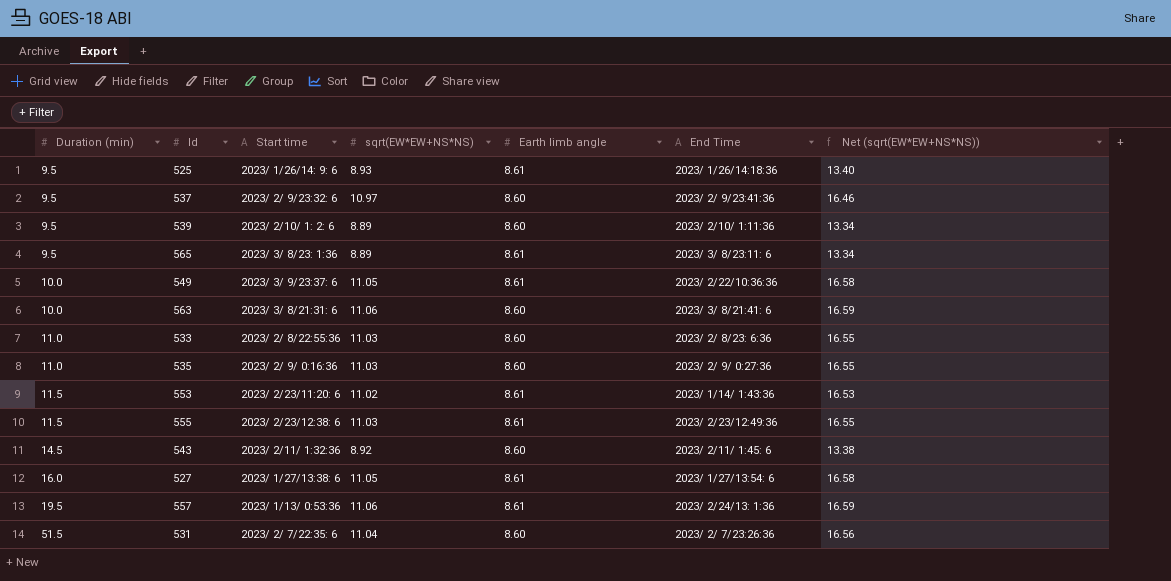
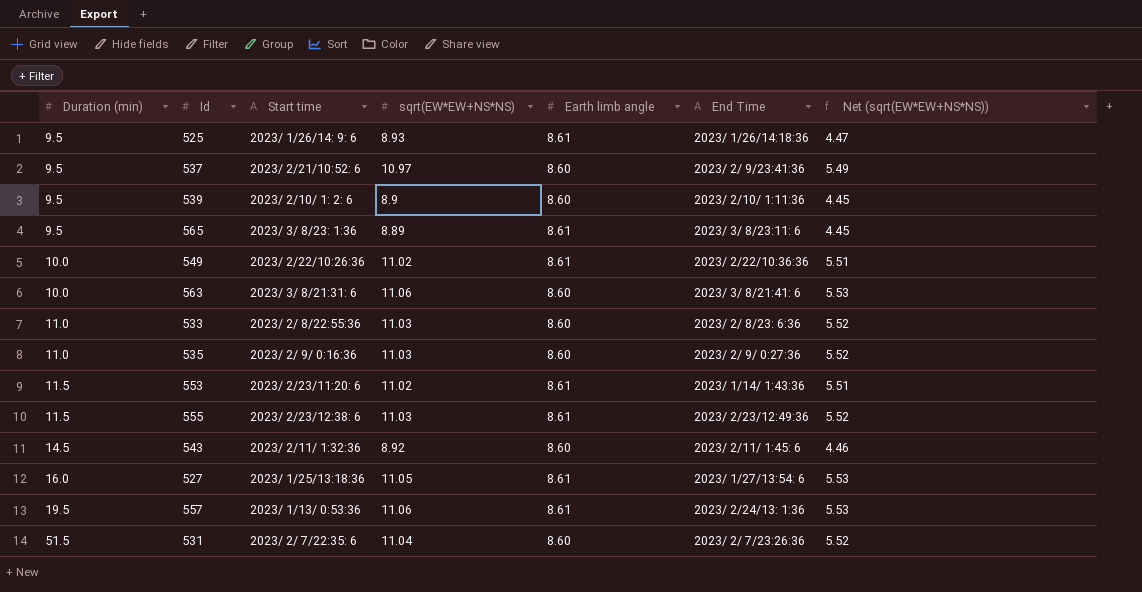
column Net (sqrt(EW*EW+NS*NS)) | formula: [sqrt(EW*EW+NS*NS)] * 1.5 -> [sqrt(EW*EW+NS*NS)] * 0.5
537 | Start time: 2023/ 2/ 9/23:32: 6 -> 2023/ 2/21/10:52: 6
539 | sqrt(EW*EW+NS*NS): 8.89 -> 8.9
549 | Start time: 2023/ 3/ 9/23:37: 6 -> 2023/ 2/22/10:26:36
549 | sqrt(EW*EW+NS*NS): 11.05 -> 11.02
527 | Start time: 2023/ 1/27/13:38: 6 -> 2023/ 1/25/13:18:36

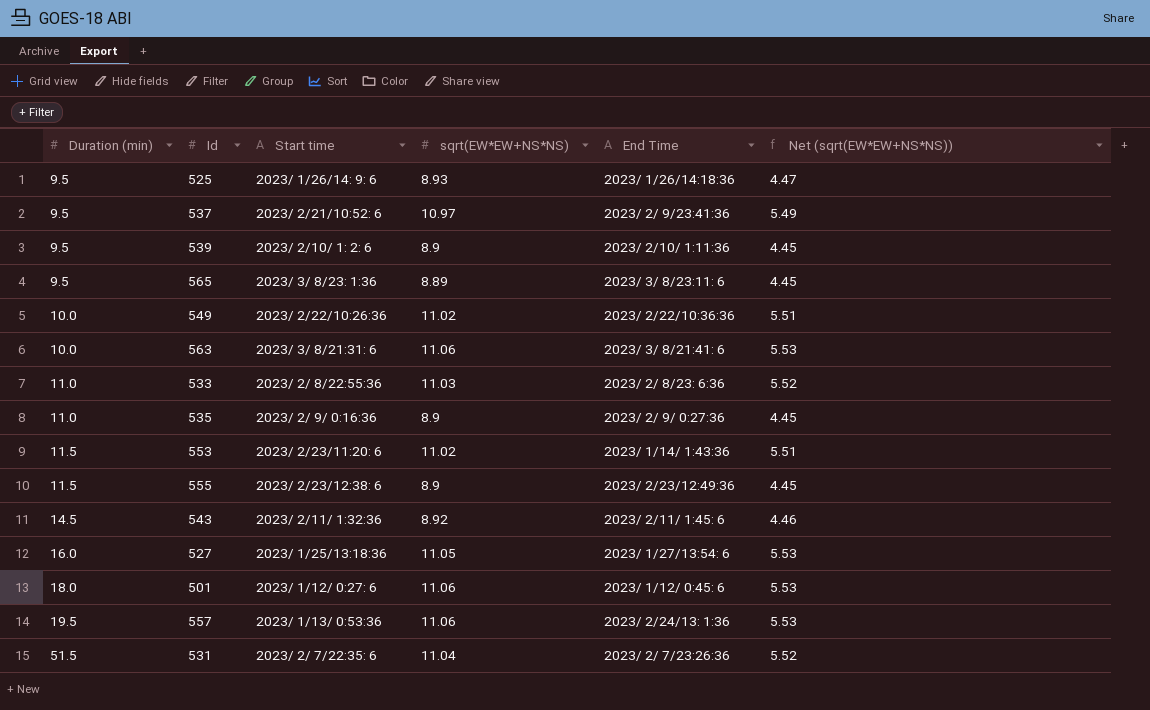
column Earth limb angle | position: 5 -> none
535 | sqrt(EW*EW+NS*NS): 11.03 -> 8.9
535 | Net (sqrt(EW*EW+NS*NS)): 5.52 -> 4.45
555 | sqrt(EW*EW+NS*NS): 11.03 -> 8.9
555 | Net (sqrt(EW*EW+NS*NS)): 5.52 -> 4.45
row 501: none -> 18.0 | 2023/ 1/12/ 0:27: 6 | 11.06 | 2023/ 1/12/ 0:45: 6 | 5.53

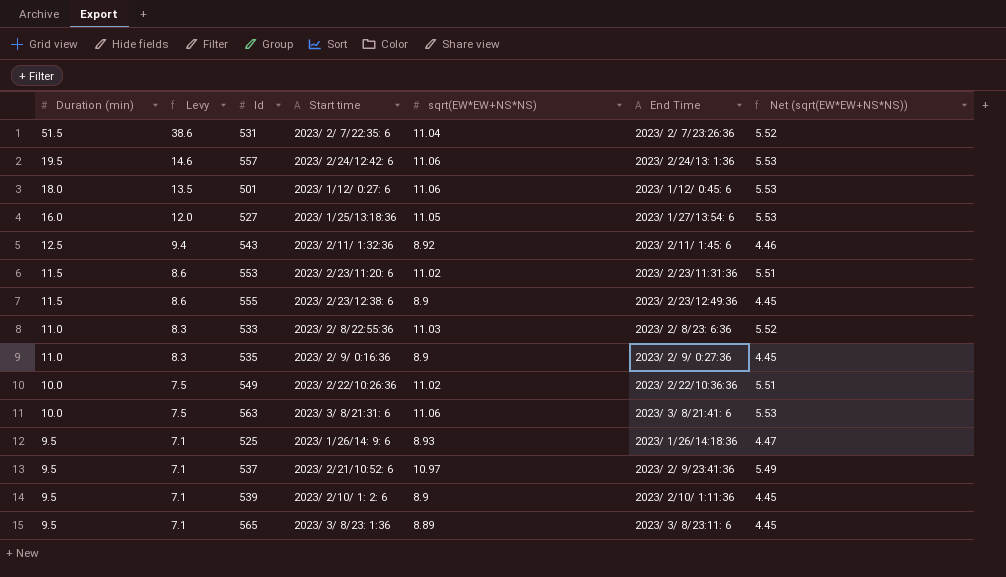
row order: Duration (min) ascending -> Duration (min) descending
column Levy | formula: none -> [Duration (min)] * 0.75
557 | Start time: 2023/ 1/13/ 0:53:36 -> 2023/ 2/24/12:42: 6
543 | Duration (min): 14.5 -> 12.5
553 | End Time: 2023/ 1/14/ 1:43:36 -> 2023/ 2/23/11:31:36

